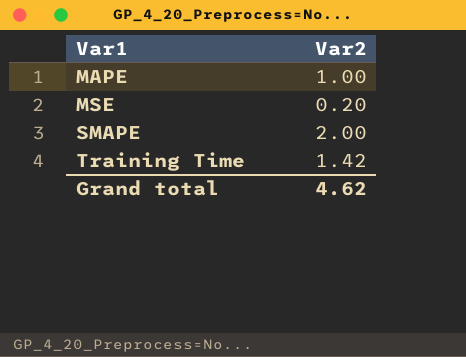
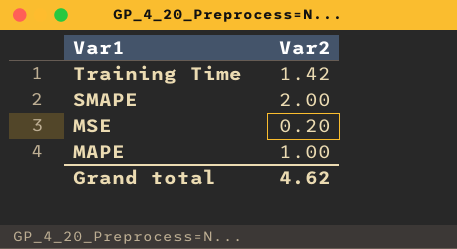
row order: Var1 ascending -> Var1 descending

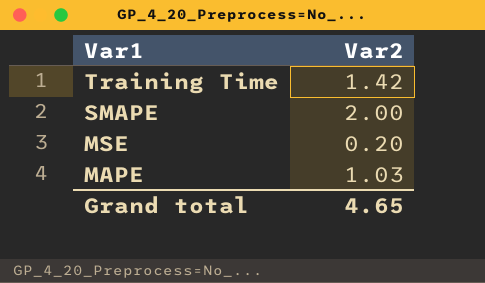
MAPE | Var2: 1.00 -> 1.03
Grand total | Var2: 4.62 -> 4.65

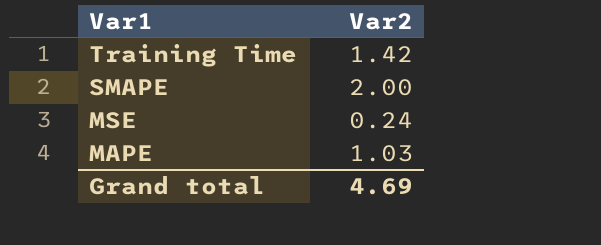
MSE | Var2: 0.20 -> 0.24
Grand total | Var2: 4.65 -> 4.69

